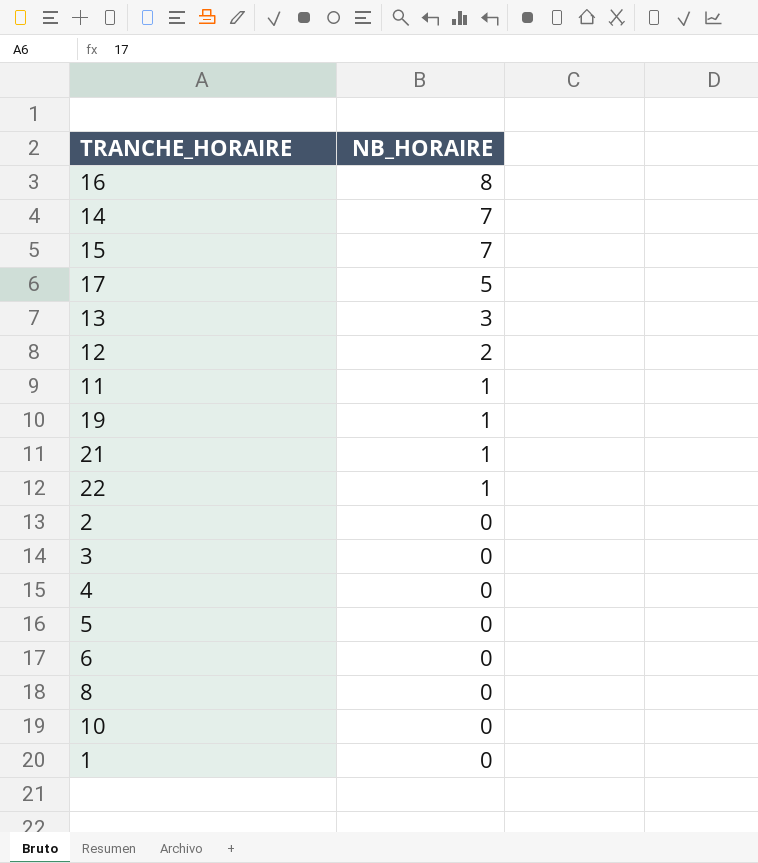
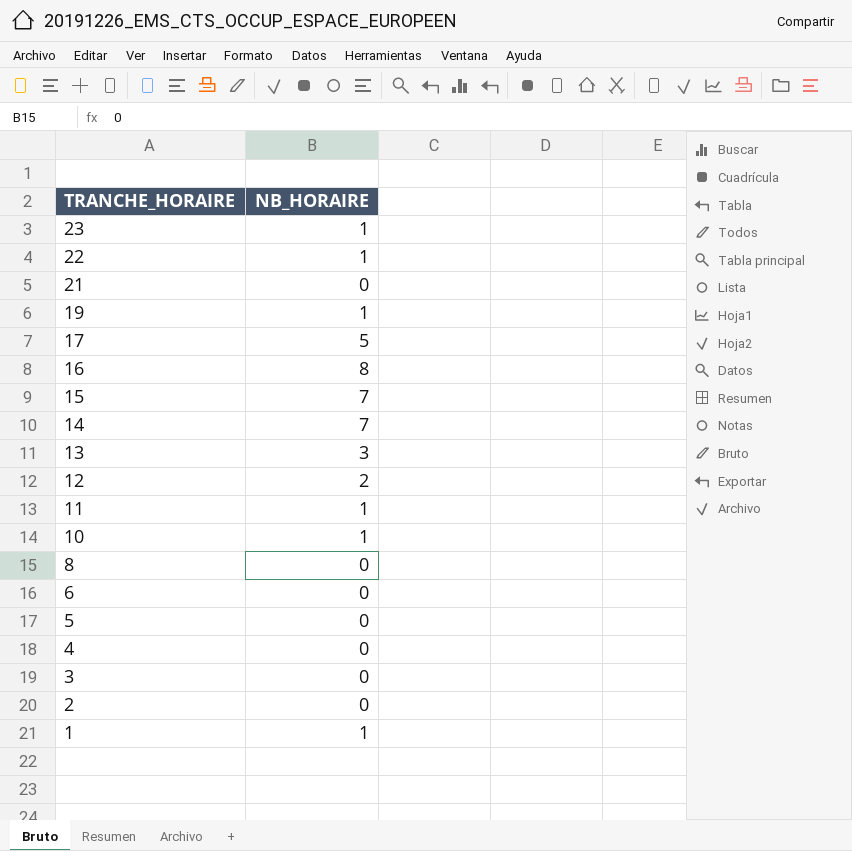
row order: NB_HORAIRE descending -> TRANCHE_HORAIRE descending
row 23: none -> 1
21 | NB_HORAIRE: 1 -> 0
10 | NB_HORAIRE: 0 -> 1
1 | NB_HORAIRE: 0 -> 1

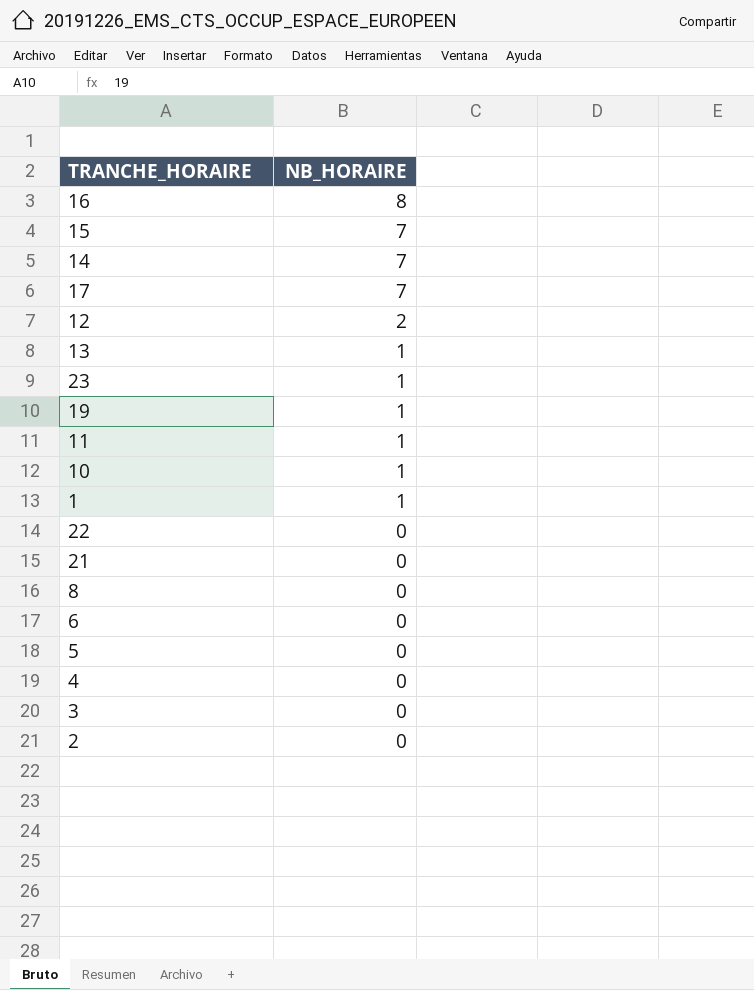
row order: TRANCHE_HORAIRE descending -> NB_HORAIRE descending
17 | NB_HORAIRE: 5 -> 7
13 | NB_HORAIRE: 3 -> 1
22 | NB_HORAIRE: 1 -> 0

